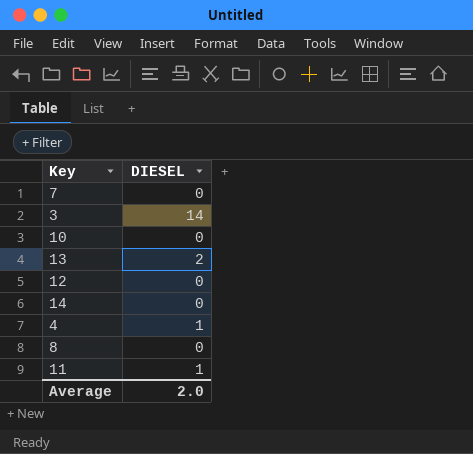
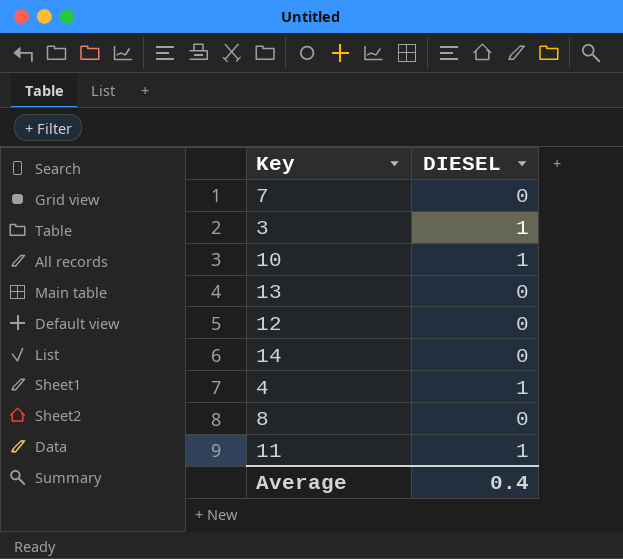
3 | DIESEL: 14 -> 1
10 | DIESEL: 0 -> 1
13 | DIESEL: 2 -> 0
Average | DIESEL: 2.0 -> 0.4

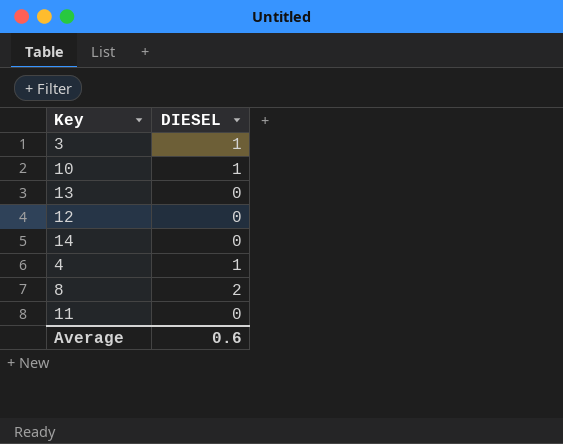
row 7: 0 -> none
8 | DIESEL: 0 -> 2
11 | DIESEL: 1 -> 0
Average | DIESEL: 0.4 -> 0.6

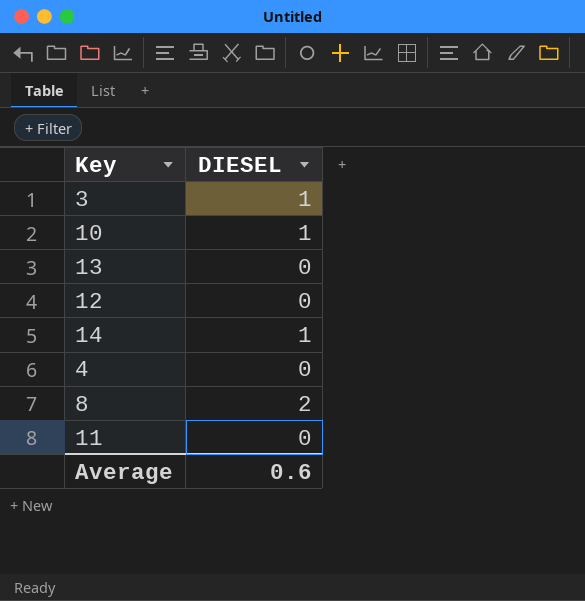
14 | DIESEL: 0 -> 1
4 | DIESEL: 1 -> 0

